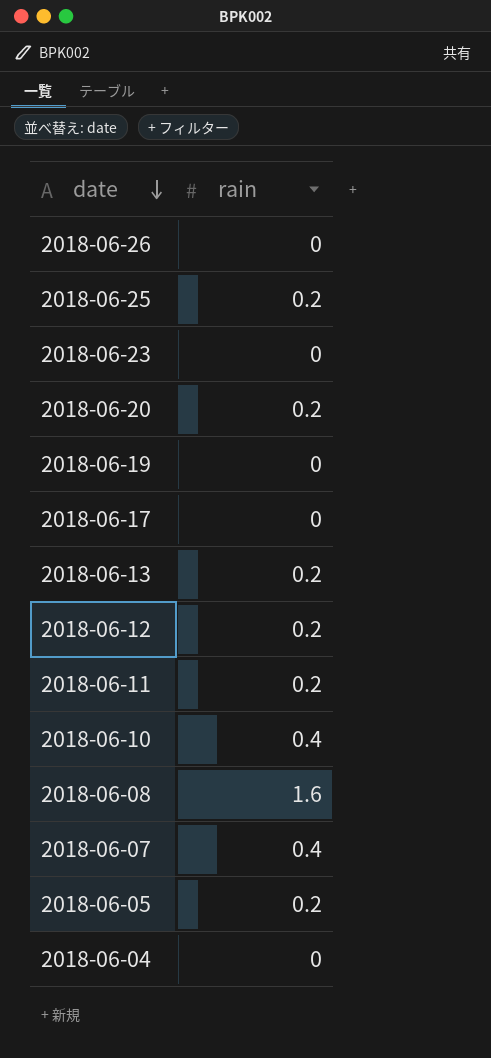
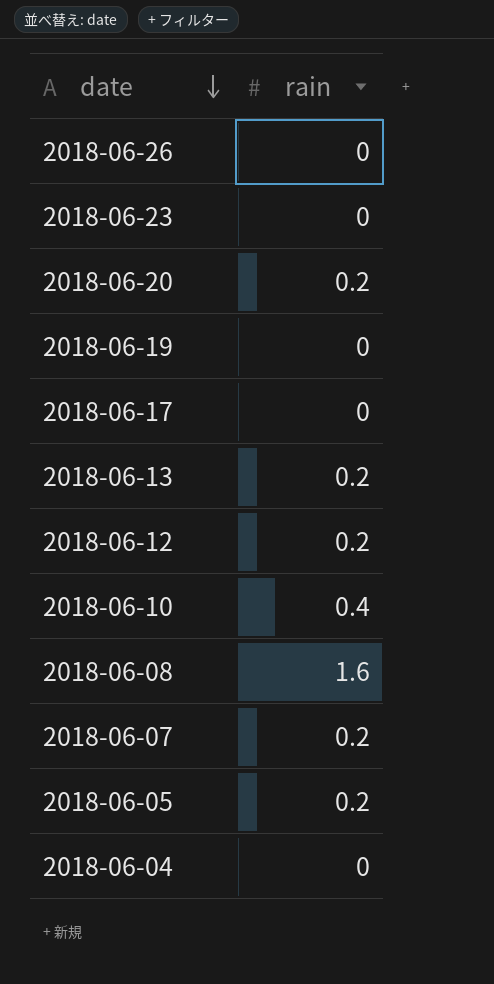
row 2018-06-25: 0.2 -> none
row 2018-06-11: 0.2 -> none
2018-06-07 | rain: 0.4 -> 0.2

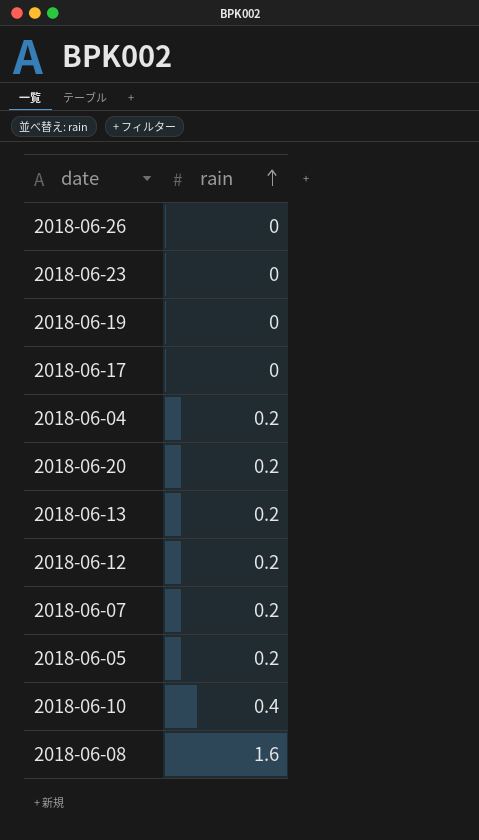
row order: date descending -> rain ascending
2018-06-04 | rain: 0 -> 0.2

